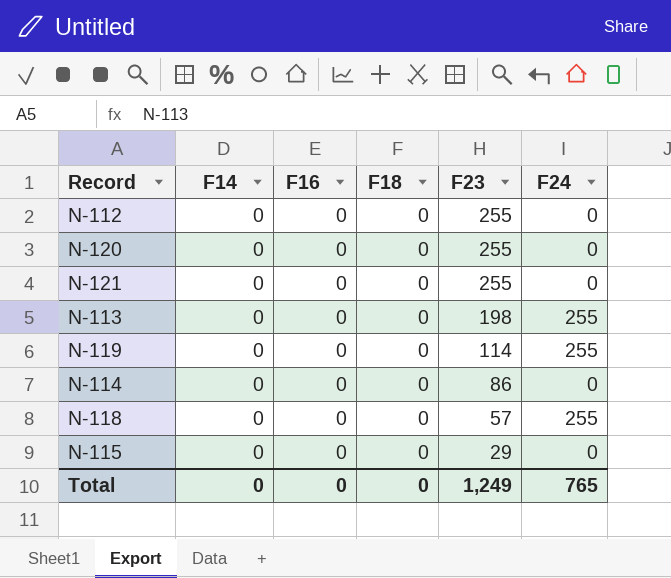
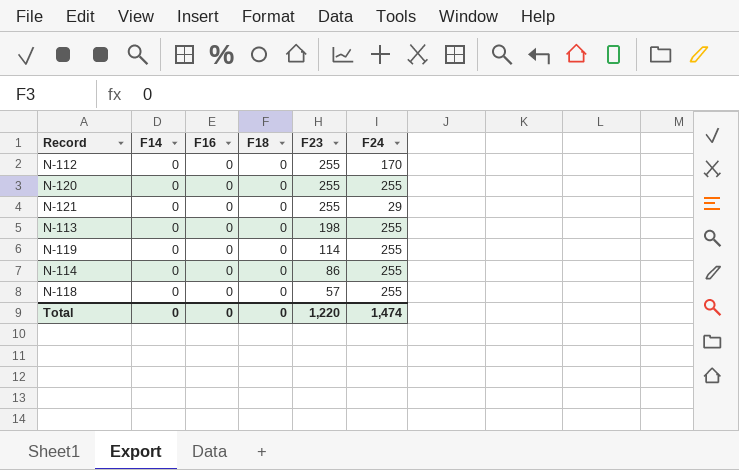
row N-115: 0 | 0 | 0 | 29 | 0 -> none
N-112 | F24: 0 -> 170
N-120 | F24: 0 -> 255
N-121 | F24: 0 -> 29
N-114 | F24: 0 -> 255
Total | F23: 1,249 -> 1,220
Total | F24: 765 -> 1,474

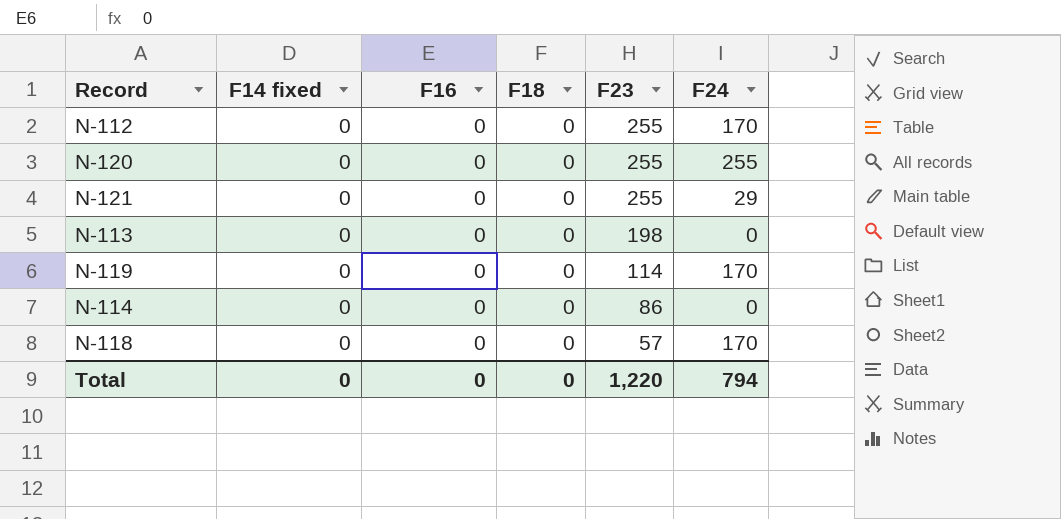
column name: F14 -> F14 fixed
N-113 | F24: 255 -> 0
N-119 | F24: 255 -> 170
N-114 | F24: 255 -> 0
N-118 | F24: 255 -> 170
Total | F24: 1,474 -> 794

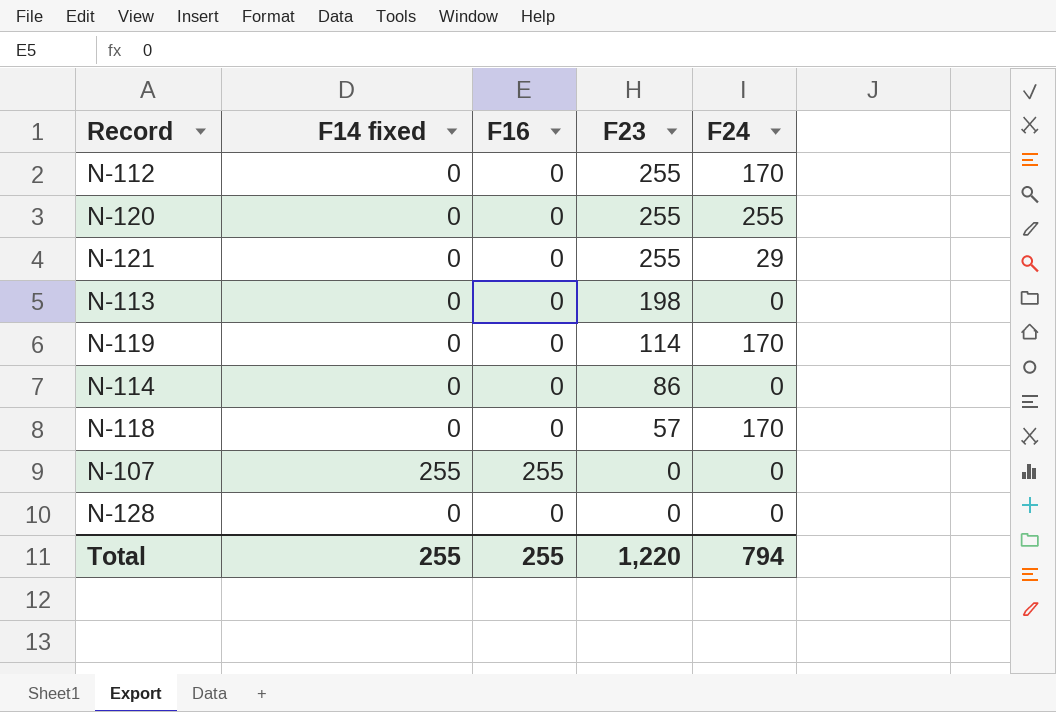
column F18 | position: 4 -> none
row N-107: none -> 255 | 255 | 0 | 0
row N-128: none -> 0 | 0 | 0 | 0
Total | F14 fixed: 0 -> 255
Total | F16: 0 -> 255

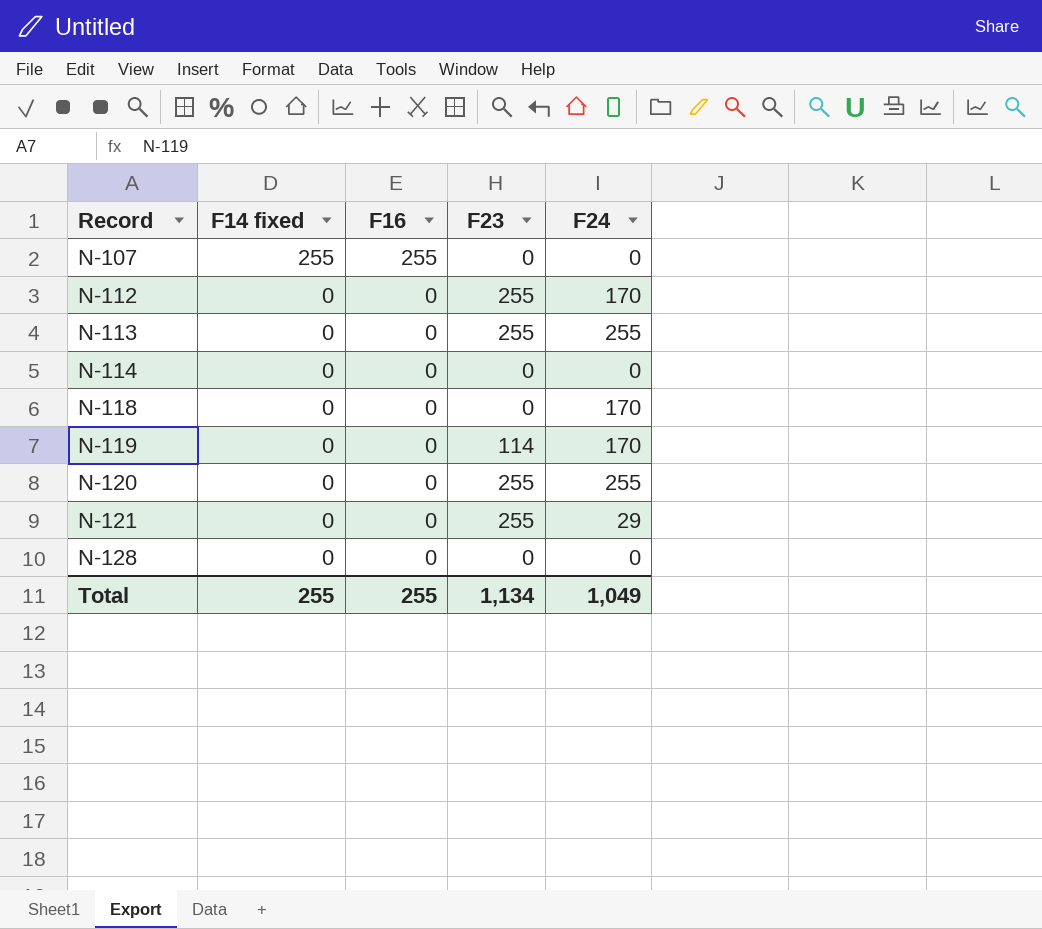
row order: F23 descending -> Record ascending
N-113 | F23: 198 -> 255
N-113 | F24: 0 -> 255
N-114 | F23: 86 -> 0
N-118 | F23: 57 -> 0
Total | F23: 1,220 -> 1,134
Total | F24: 794 -> 1,049

